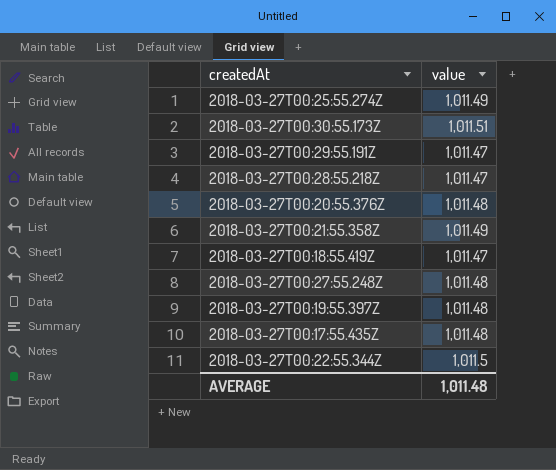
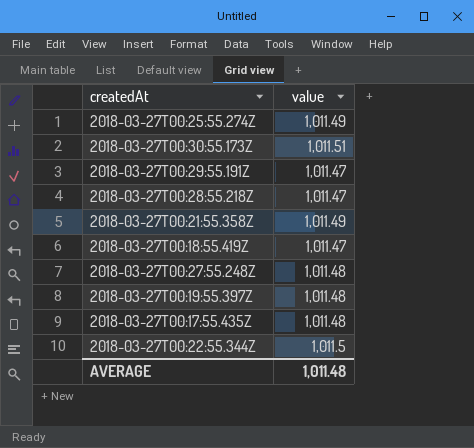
row 2018-03-27T00:20:55.376Z: 1,011.48 -> none

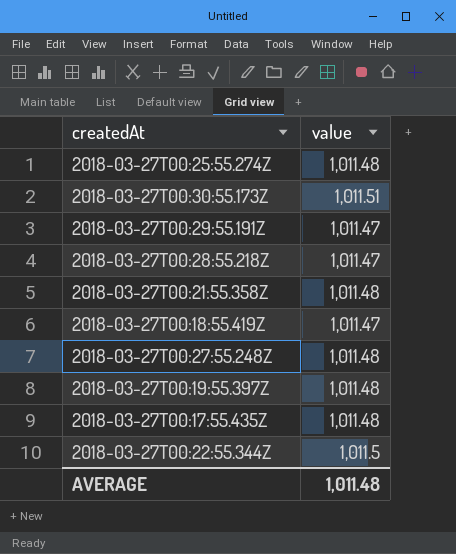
2018-03-27T00:25:55.274Z | value: 1,011.49 -> 1,011.48
2018-03-27T00:21:55.358Z | value: 1,011.49 -> 1,011.48

